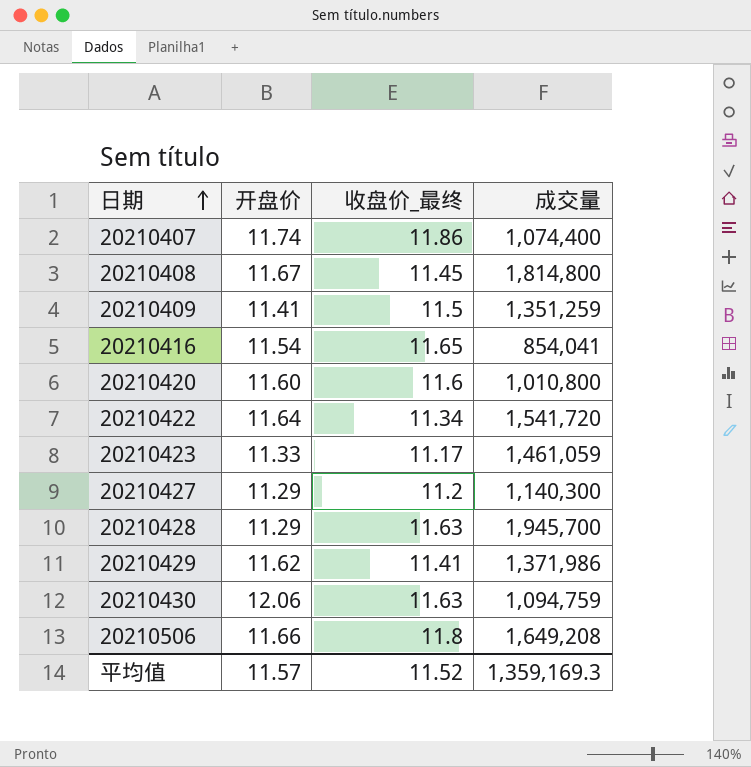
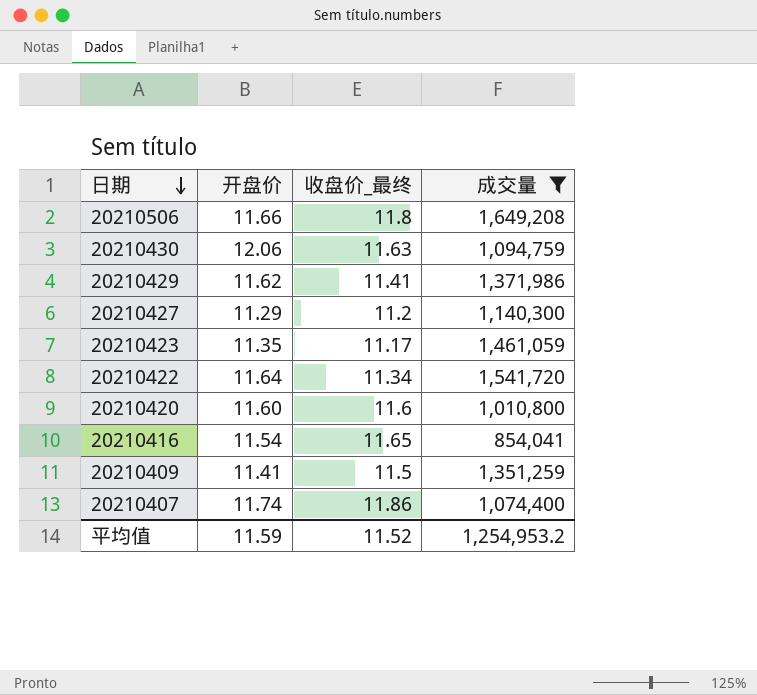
filter: none -> 成交量 <= 1,649,208
row order: 日期 ascending -> 日期 descending
20210423 | 开盘价: 11.33 -> 11.35
平均值 | 开盘价: 11.57 -> 11.59
平均值 | 成交量: 1,359,169.3 -> 1,254,953.2

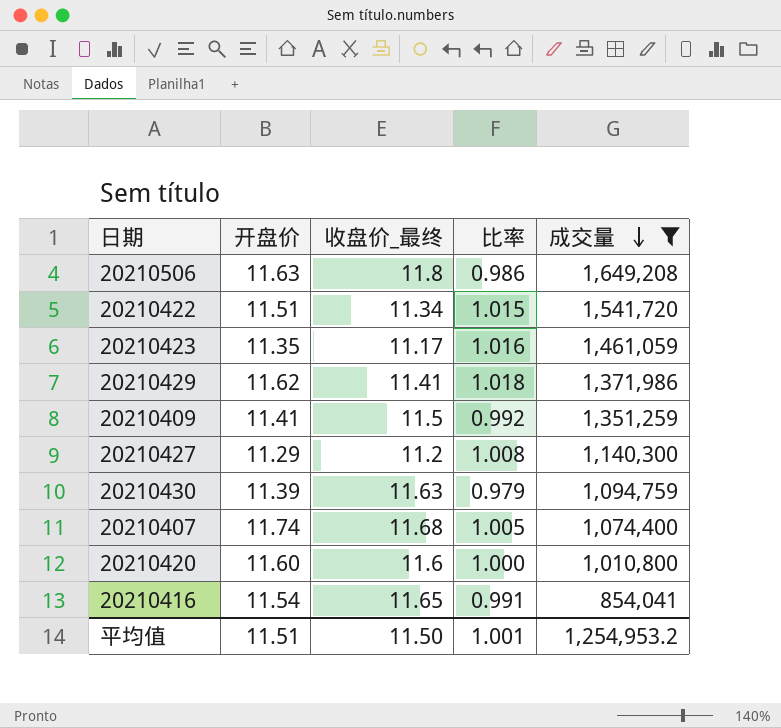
row order: 日期 descending -> 成交量 descending
column 比率 | formula: none -> [开盘价] / [收盘价_最终]
20210506 | 开盘价: 11.66 -> 11.63
20210422 | 开盘价: 11.64 -> 11.51
20210430 | 开盘价: 12.06 -> 11.39
20210407 | 收盘价_最终: 11.86 -> 11.68
平均值 | 开盘价: 11.59 -> 11.51
平均值 | 收盘价_最终: 11.52 -> 11.50

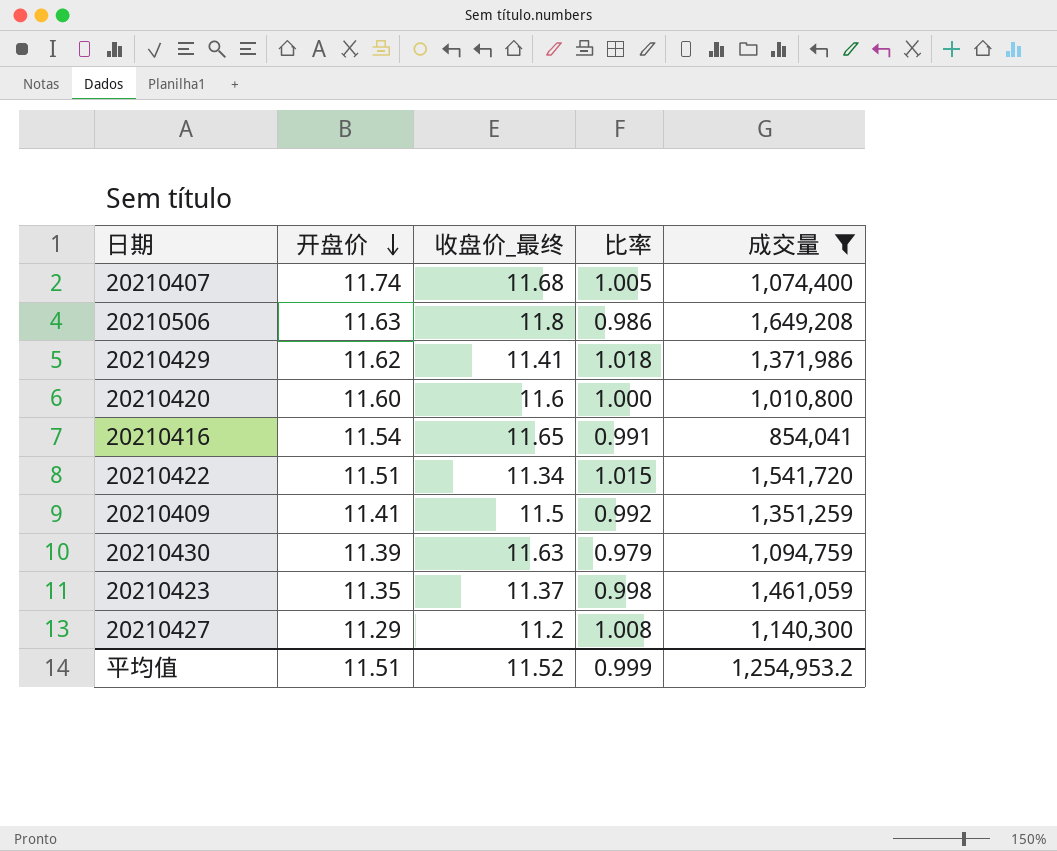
row order: 成交量 descending -> 开盘价 descending
20210423 | 收盘价_最终: 11.17 -> 11.37
20210423 | 比率: 1.016 -> 0.998
平均值 | 收盘价_最终: 11.50 -> 11.52
平均值 | 比率: 1.001 -> 0.999

